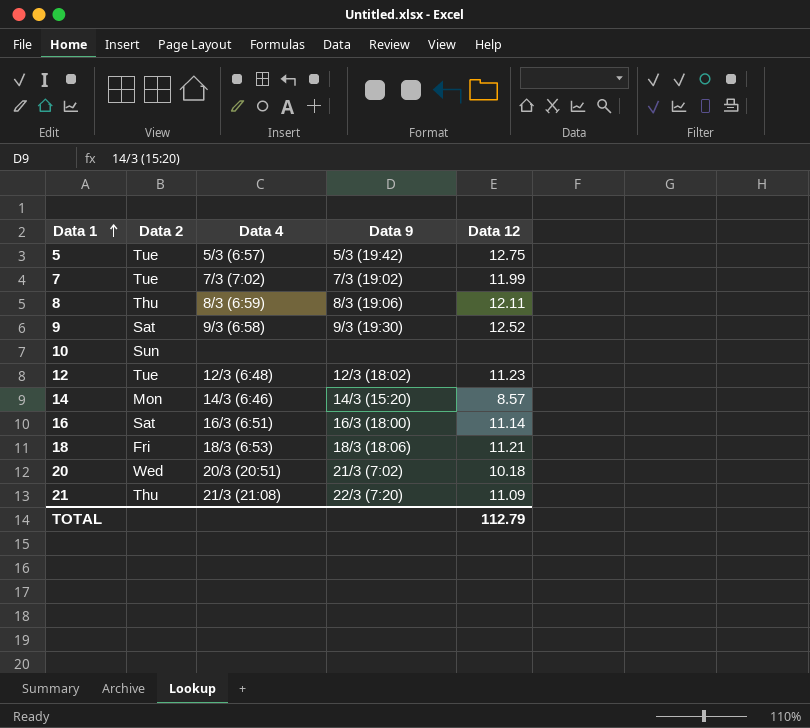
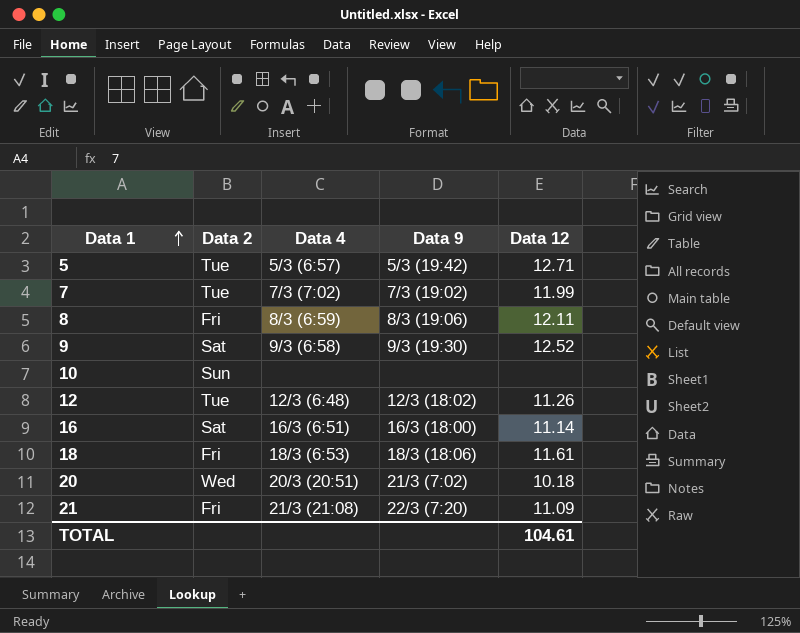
row 14: Mon | 14/3 (6:46) | 14/3 (15:20) | 8.57 -> none
5 | Data 12: 12.75 -> 12.71
8 | Data 2: Thu -> Fri
12 | Data 12: 11.23 -> 11.26
18 | Data 12: 11.21 -> 11.61
21 | Data 2: Thu -> Fri
TOTAL | Data 12: 112.79 -> 104.61

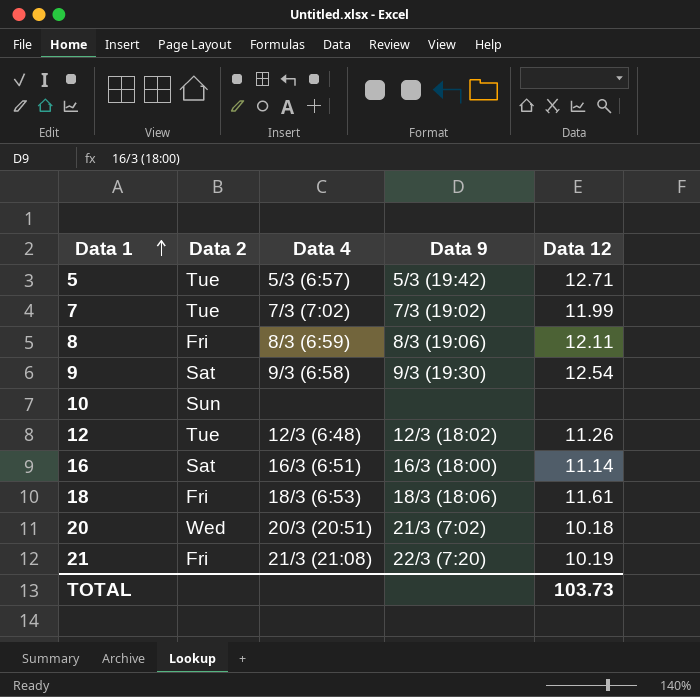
9 | Data 12: 12.52 -> 12.54
21 | Data 12: 11.09 -> 10.19
TOTAL | Data 12: 104.61 -> 103.73

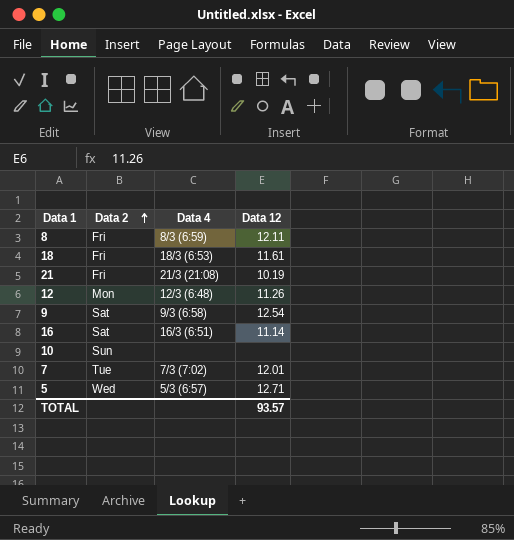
row order: Data 1 ascending -> Data 2 ascending
column Data 9 | position: 4 -> none
row 20: Wed | 20/3 (20:51) | 21/3 (7:02) | 10.18 -> none
12 | Data 2: Tue -> Mon
7 | Data 12: 11.99 -> 12.01
5 | Data 2: Tue -> Wed
TOTAL | Data 12: 103.73 -> 93.57

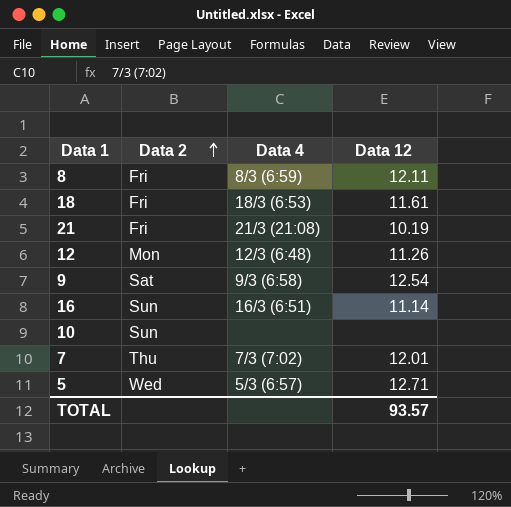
16 | Data 2: Sat -> Sun
7 | Data 2: Tue -> Thu

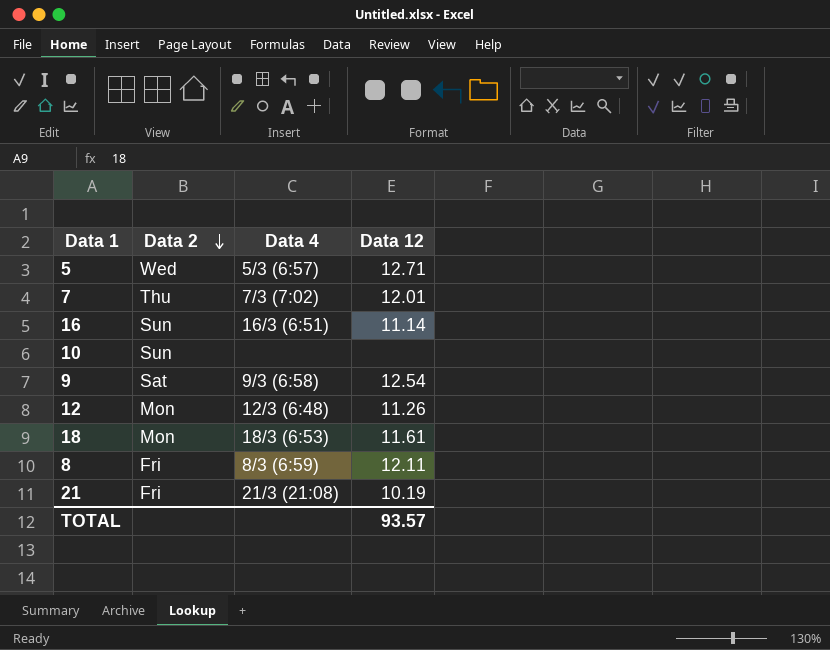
row order: Data 2 ascending -> Data 2 descending
18 | Data 2: Fri -> Mon

